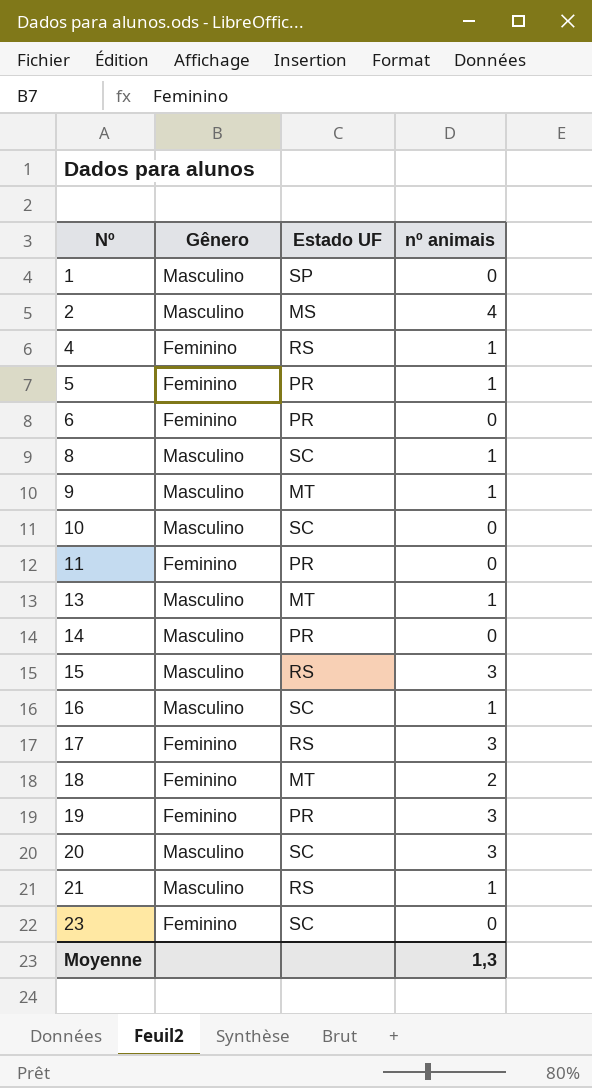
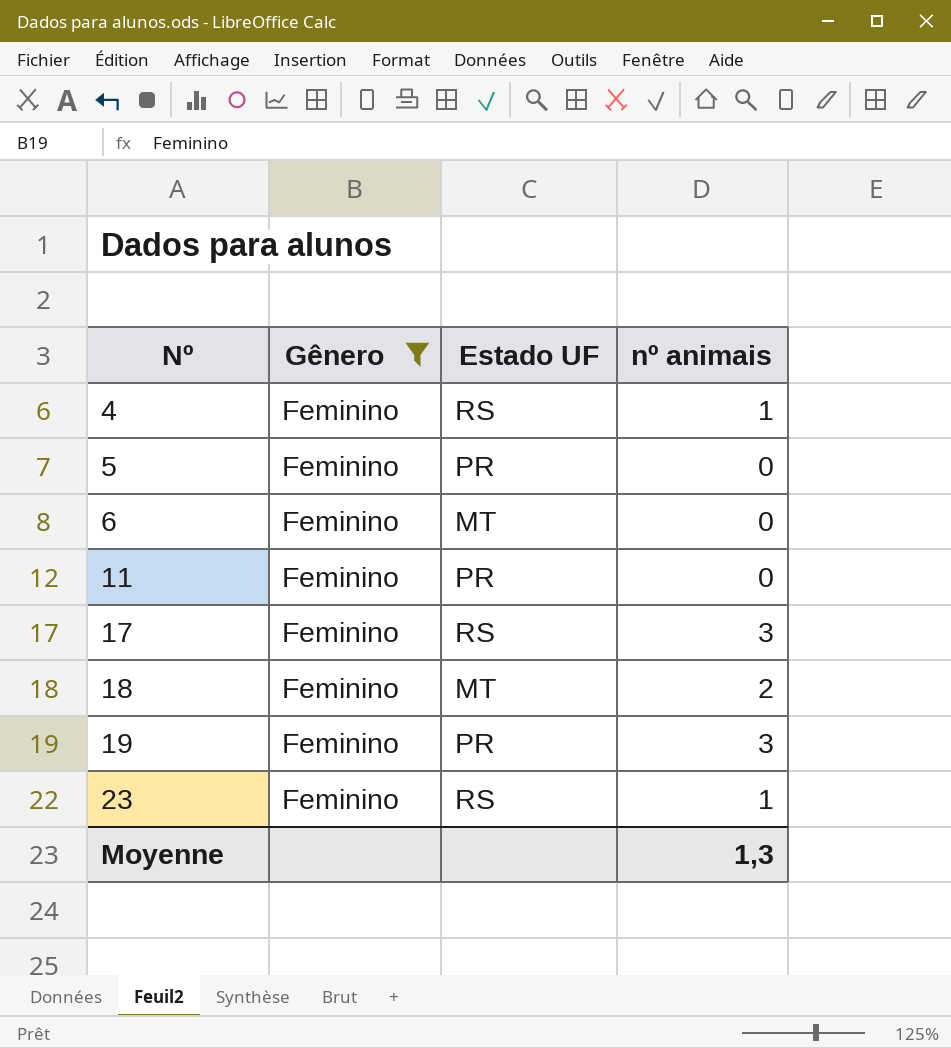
filter: none -> Gênero = Feminino
5 | nº animais: 1 -> 0
6 | Estado UF: PR -> MT
23 | Estado UF: SC -> RS
23 | nº animais: 0 -> 1

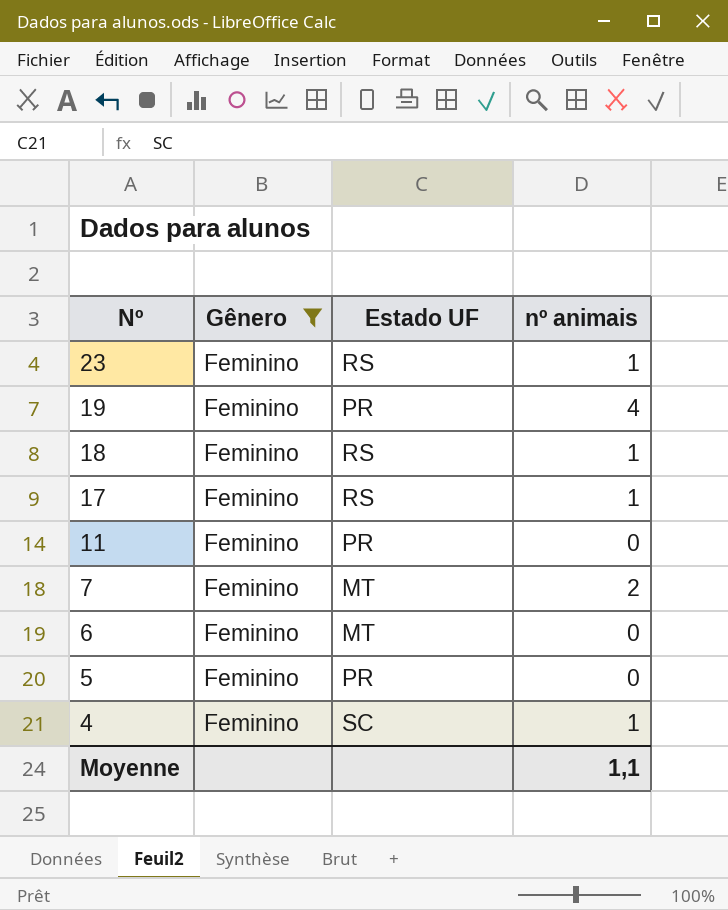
row order: Nº ascending -> Nº descending
19 | nº animais: 3 -> 4
18 | Estado UF: MT -> RS
18 | nº animais: 2 -> 1
17 | nº animais: 3 -> 1
row 7: none -> Feminino | MT | 2
4 | Estado UF: RS -> SC
Moyenne | nº animais: 1,3 -> 1,1

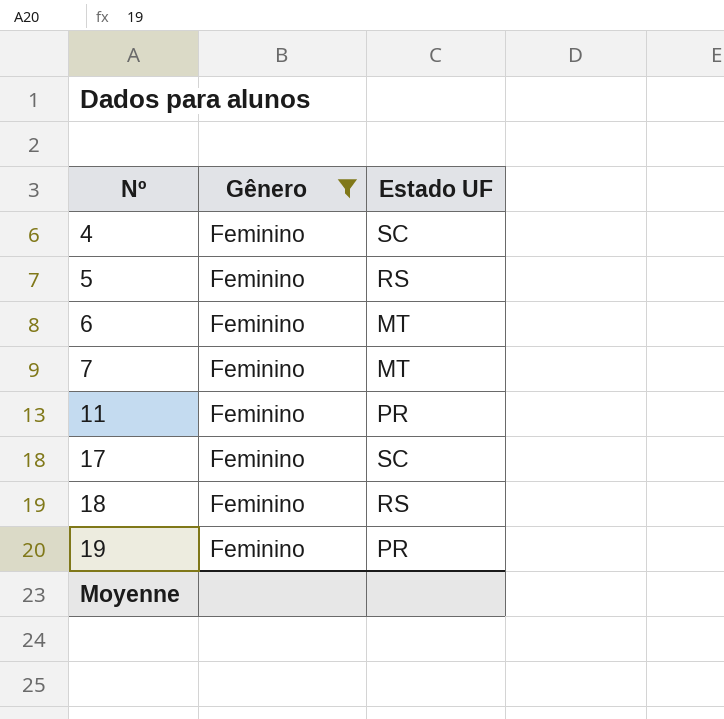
row order: Nº descending -> Nº ascending
column nº animais | position: 4 -> none
row 23: Feminino | RS | 1 -> none
5 | Estado UF: PR -> RS
17 | Estado UF: RS -> SC

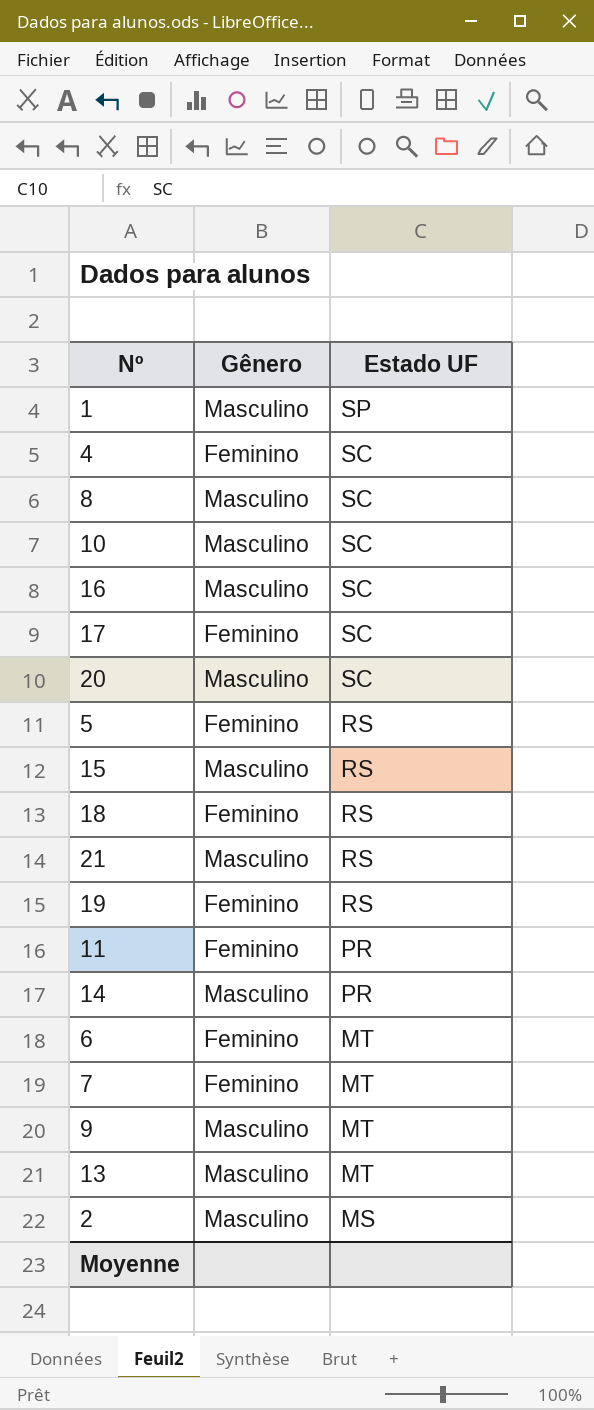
filter: Gênero = Feminino -> none
row order: Nº ascending -> Estado UF descending
19 | Estado UF: PR -> RS

